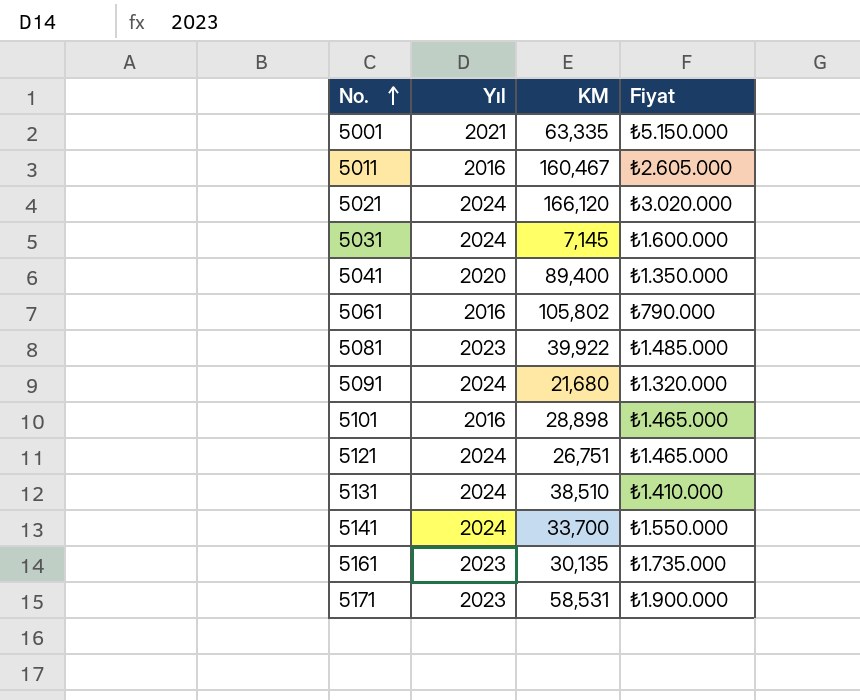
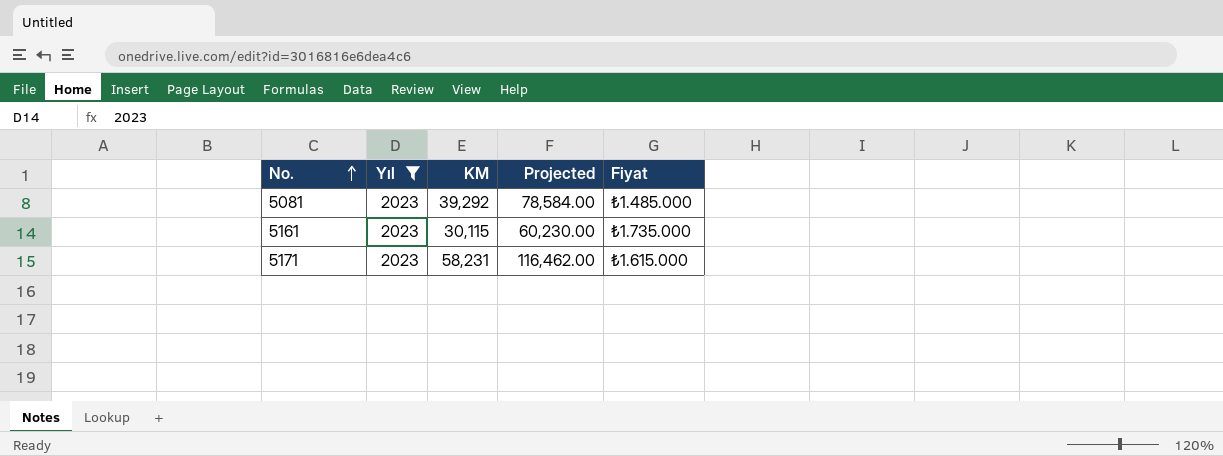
filter: none -> Yıl = 2023
column Projected | formula: none -> [KM] * 2
5081 | KM: 39,922 -> 39,292
5161 | KM: 30,135 -> 30,115
5171 | KM: 58,531 -> 58,231
5171 | Fiyat: ₺1.900.000 -> ₺1.615.000

